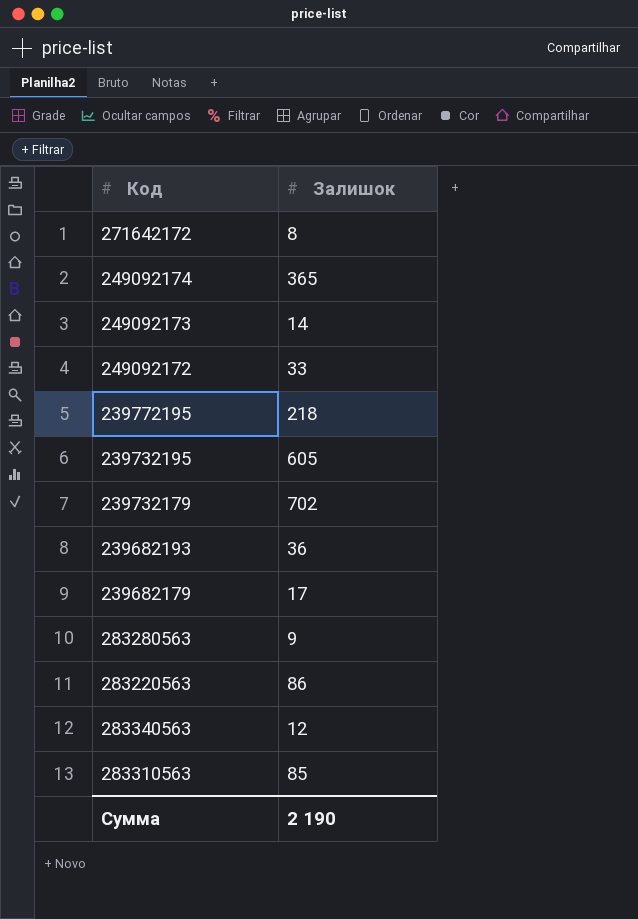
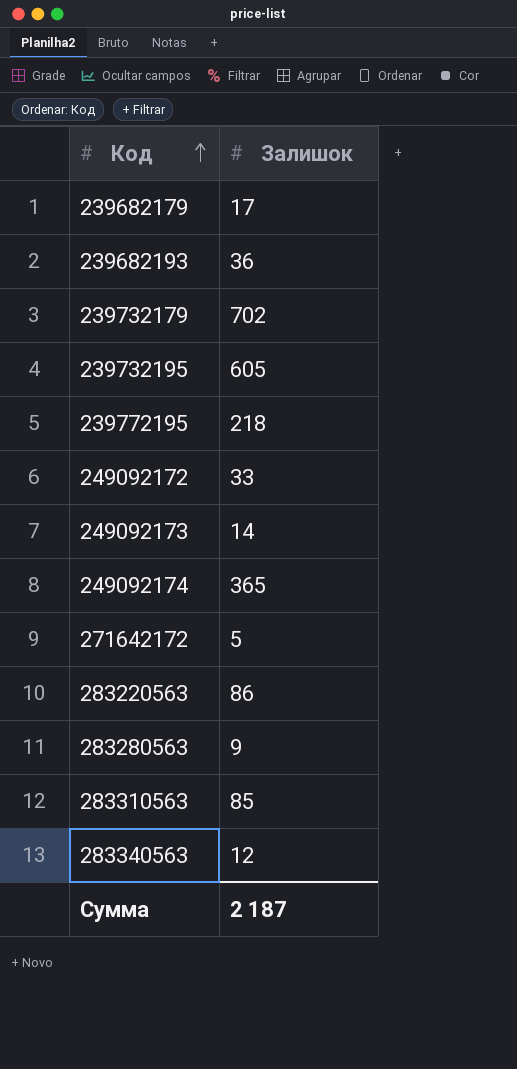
row order: none -> Код ascending
271642172 | Залишок: 8 -> 5
Сумма | Залишок: 2 190 -> 2 187

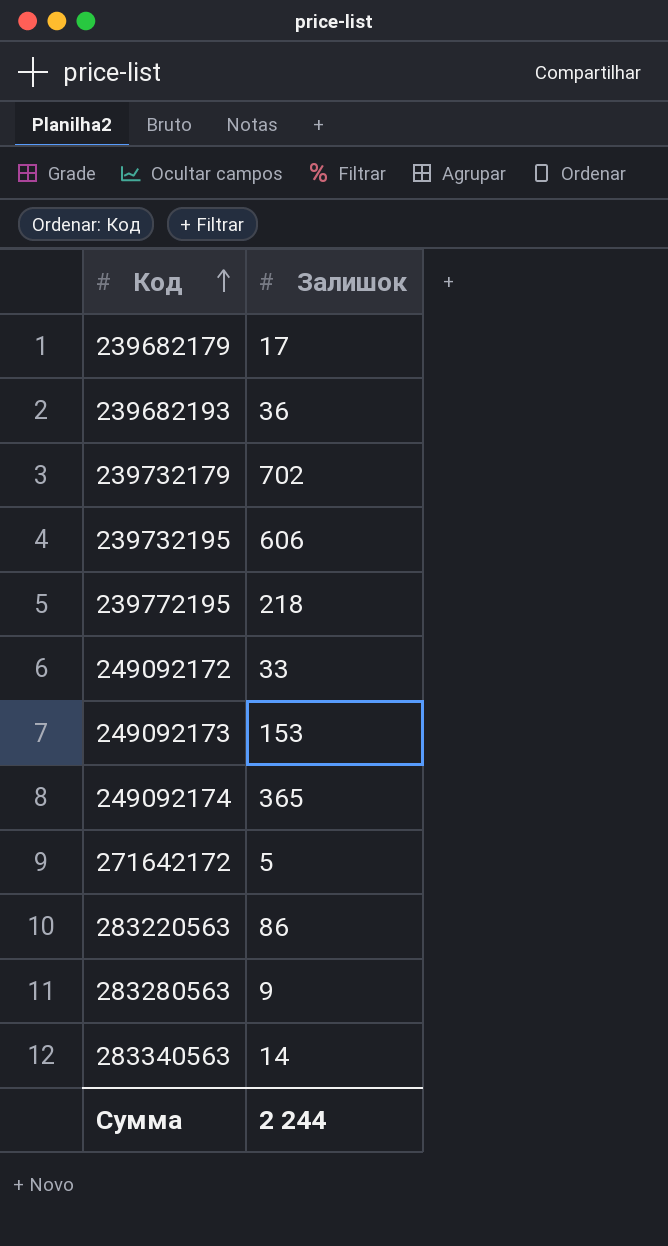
row 283310563: 85 -> none
239732195 | Залишок: 605 -> 606
249092173 | Залишок: 14 -> 153
283340563 | Залишок: 12 -> 14
Сумма | Залишок: 2 187 -> 2 244

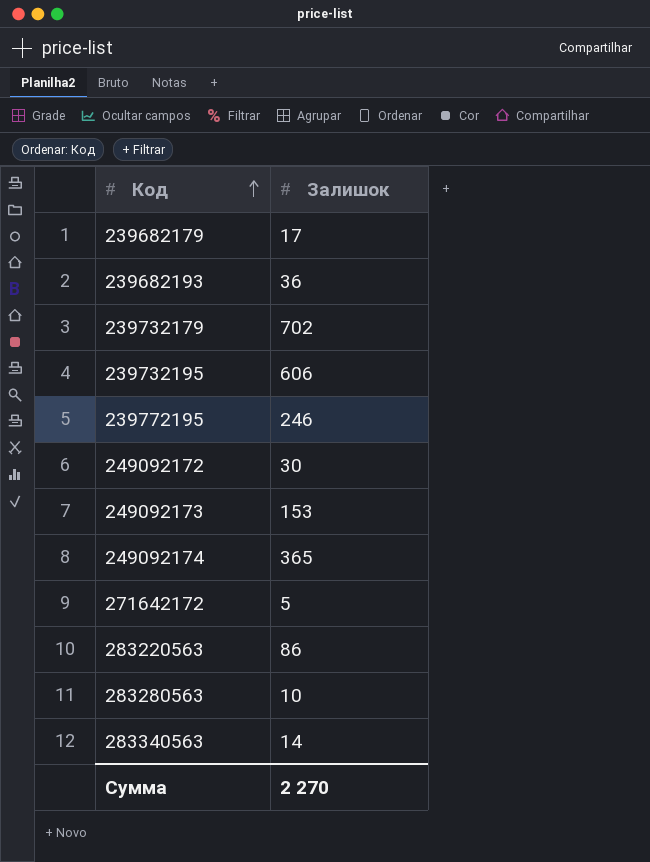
239772195 | Залишок: 218 -> 246
249092172 | Залишок: 33 -> 30
283280563 | Залишок: 9 -> 10
Сумма | Залишок: 2 244 -> 2 270

